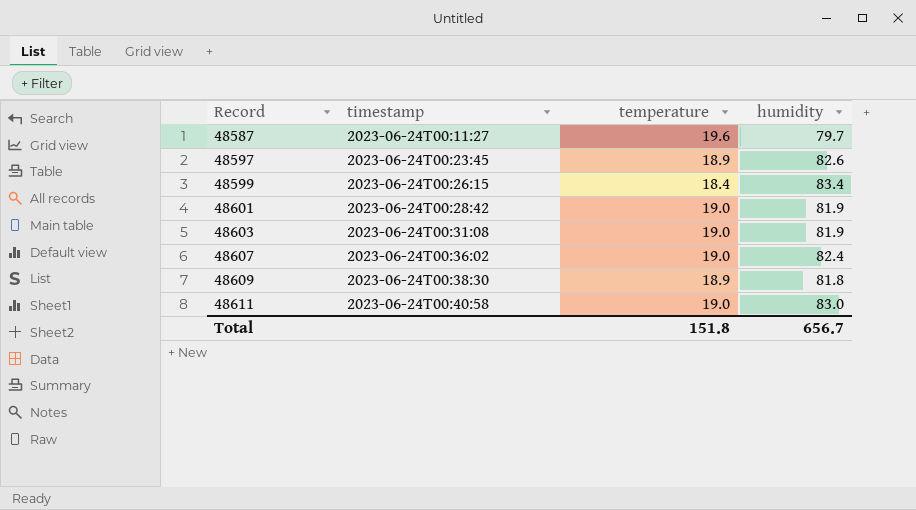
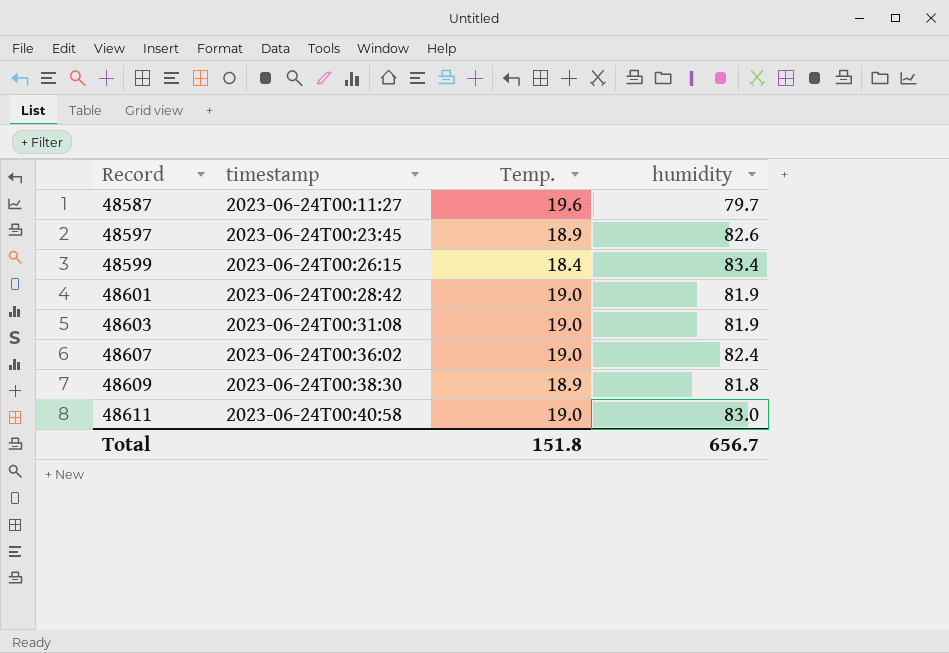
column name: temperature -> Temp.

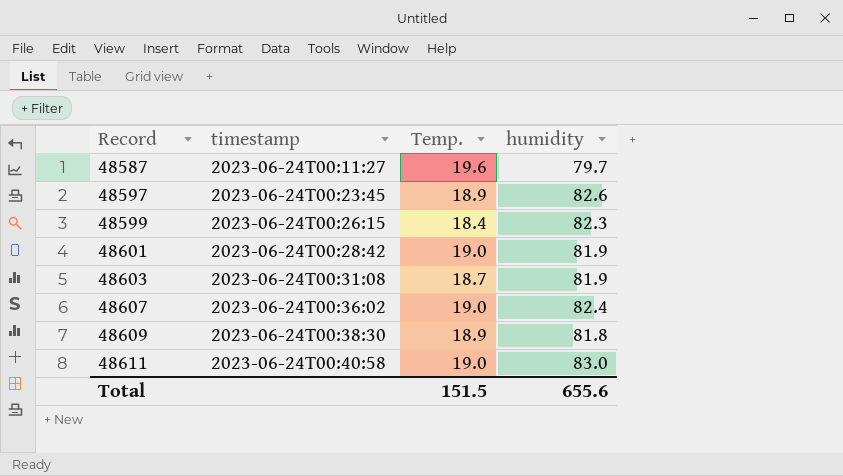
48599 | humidity: 83.4 -> 82.3
48603 | Temp.: 19.0 -> 18.7
Total | Temp.: 151.8 -> 151.5
Total | humidity: 656.7 -> 655.6

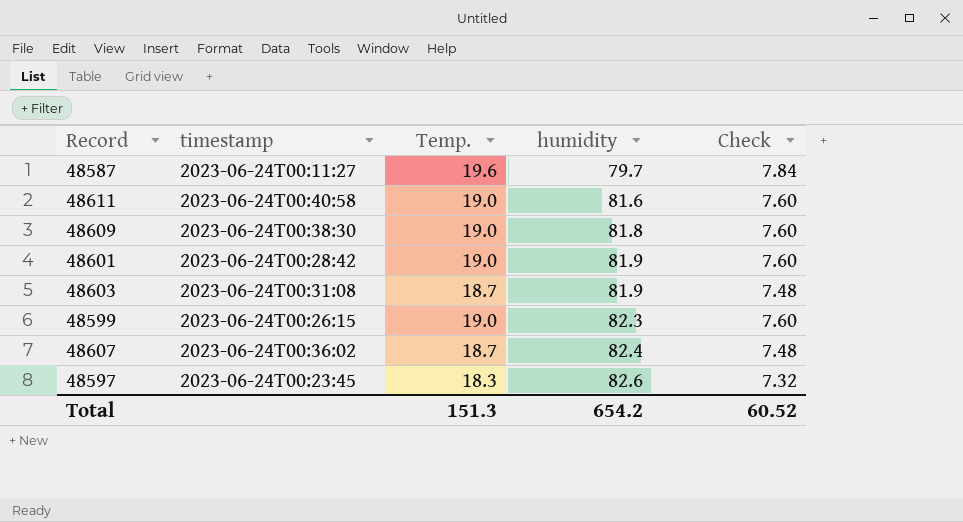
row order: Record ascending -> humidity ascending
column Check | formula: none -> [Temp.] * 0.4
48611 | humidity: 83.0 -> 81.6
48609 | Temp.: 18.9 -> 19.0
48599 | Temp.: 18.4 -> 19.0
48607 | Temp.: 19.0 -> 18.7
48597 | Temp.: 18.9 -> 18.3
Total | Temp.: 151.5 -> 151.3
Total | humidity: 655.6 -> 654.2

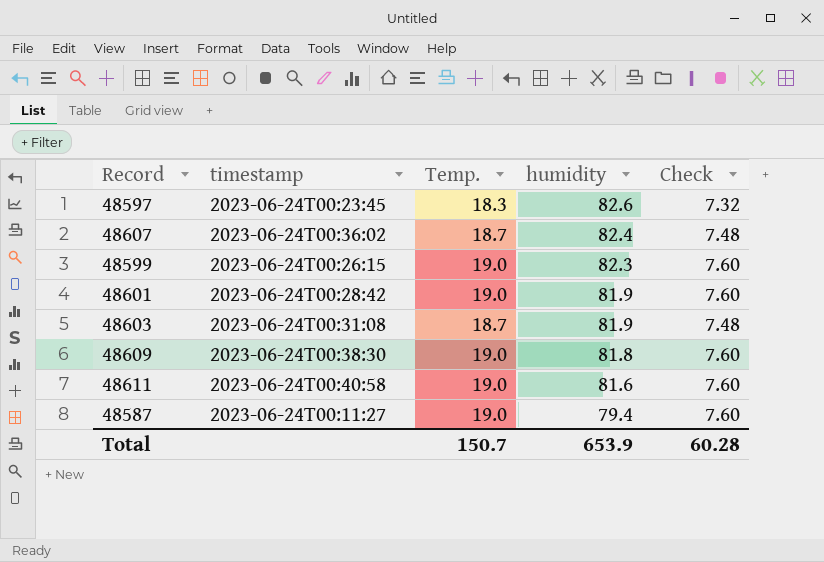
row order: humidity ascending -> humidity descending
48587 | Temp.: 19.6 -> 19.0
48587 | humidity: 79.7 -> 79.4
48587 | Check: 7.84 -> 7.60
Total | Temp.: 151.3 -> 150.7
Total | humidity: 654.2 -> 653.9
Total | Check: 60.52 -> 60.28

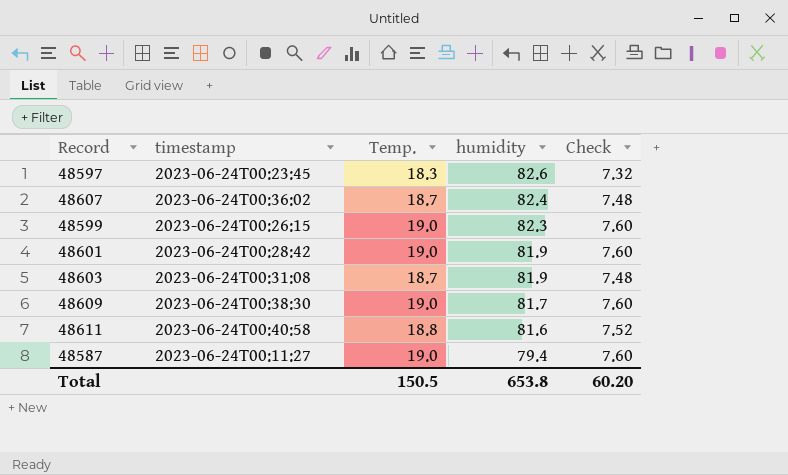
48609 | humidity: 81.8 -> 81.7
48611 | Temp.: 19.0 -> 18.8
48611 | Check: 7.60 -> 7.52
Total | Temp.: 150.7 -> 150.5
Total | humidity: 653.9 -> 653.8
Total | Check: 60.28 -> 60.20

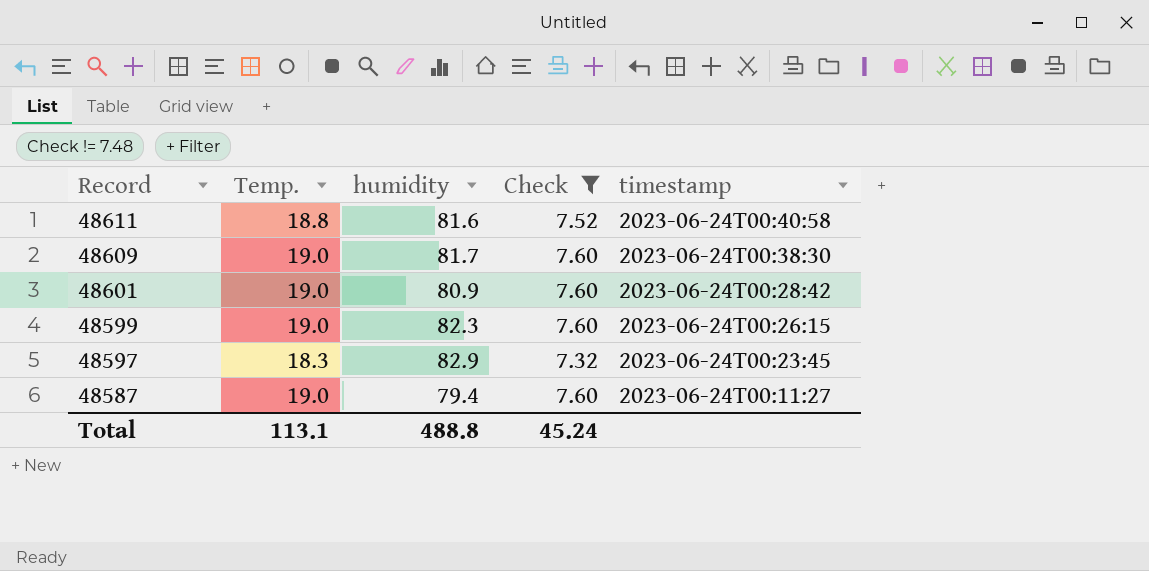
filter: none -> Check != 7.48
row order: humidity descending -> Record descending
column timestamp | position: 2 -> 5
48601 | humidity: 81.9 -> 80.9
48597 | humidity: 82.6 -> 82.9
Total | Temp.: 150.5 -> 113.1
Total | humidity: 653.8 -> 488.8
Total | Check: 60.20 -> 45.24

